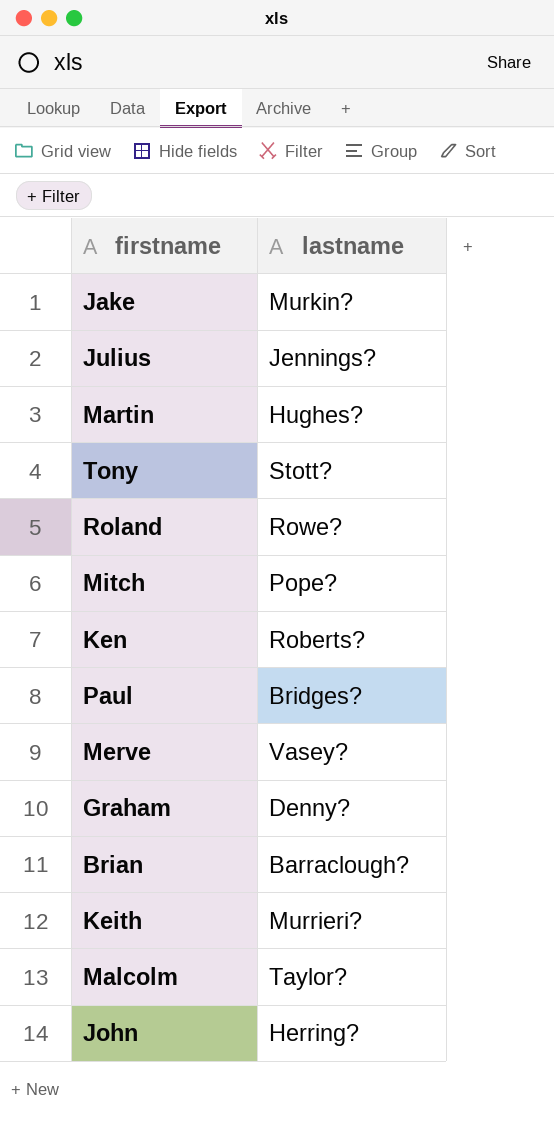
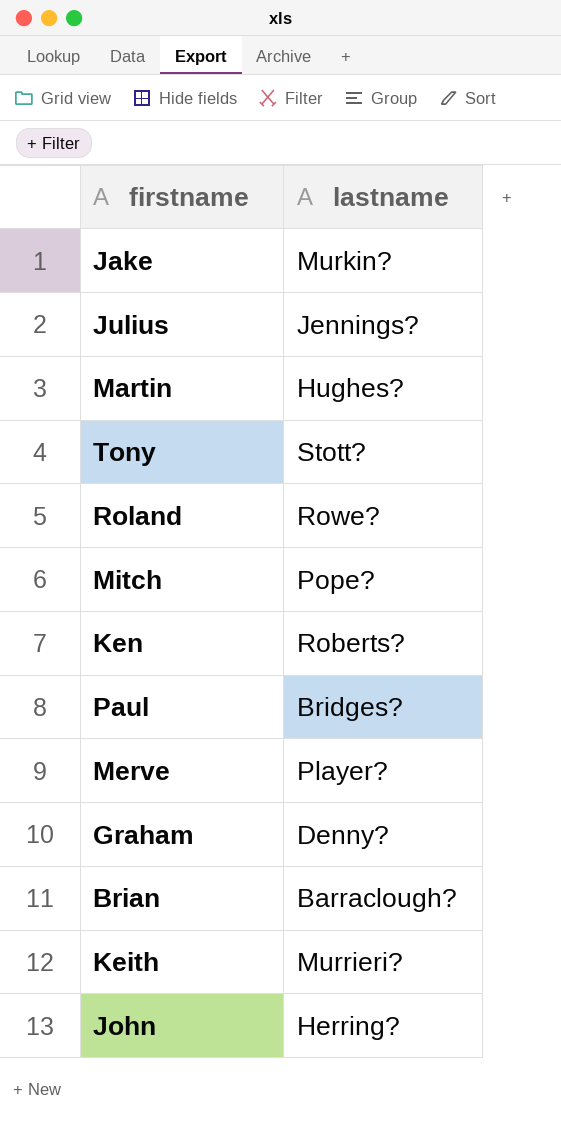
row Malcolm: Taylor? -> none
Merve | lastname: Vasey? -> Player?

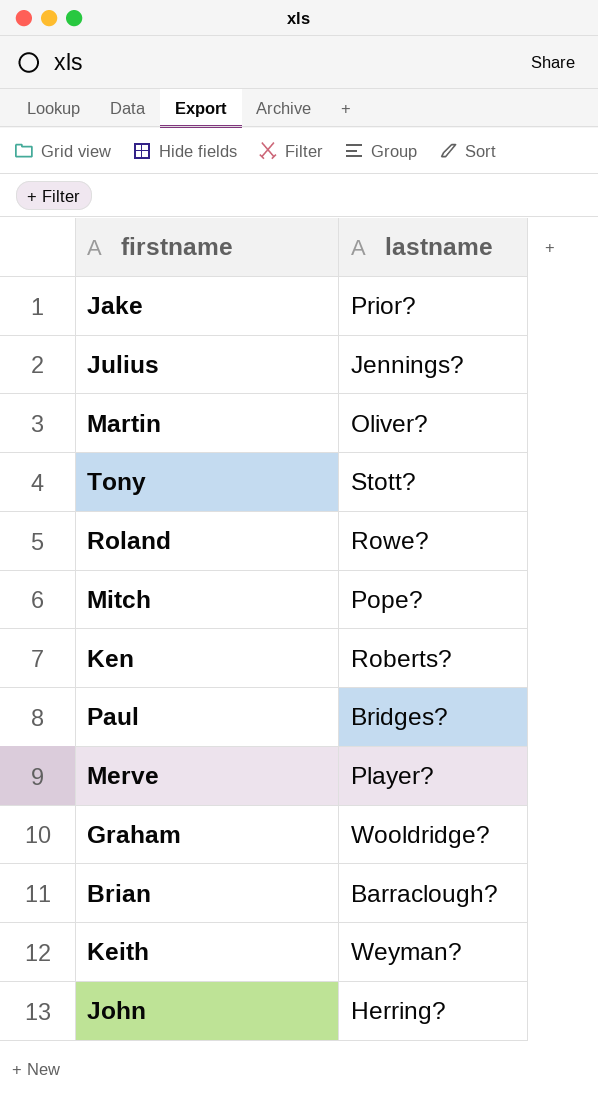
Jake | lastname: Murkin? -> Prior?
Martin | lastname: Hughes? -> Oliver?
Graham | lastname: Denny? -> Wooldridge?
Keith | lastname: Murrieri? -> Weyman?

